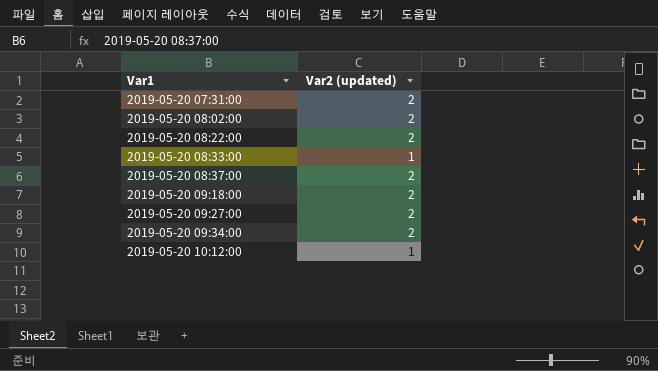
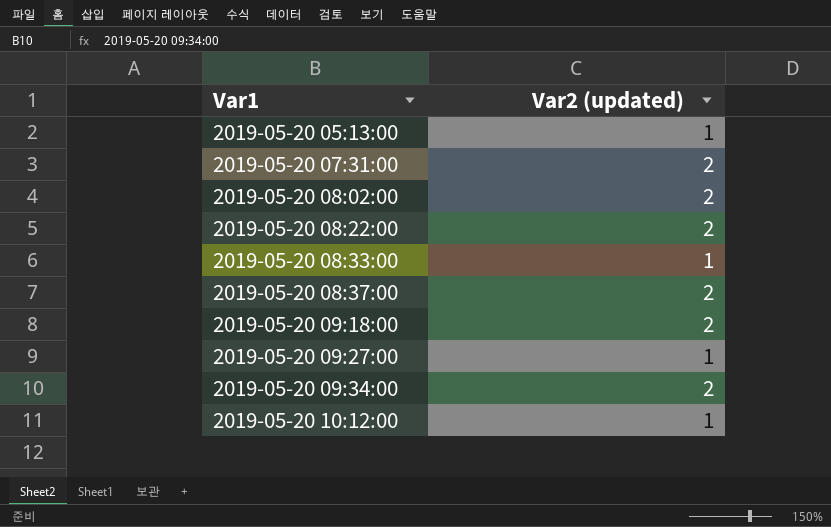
row 2019-05-20 05:13:00: none -> 1
2019-05-20 09:27:00 | Var2 (updated): 2 -> 1

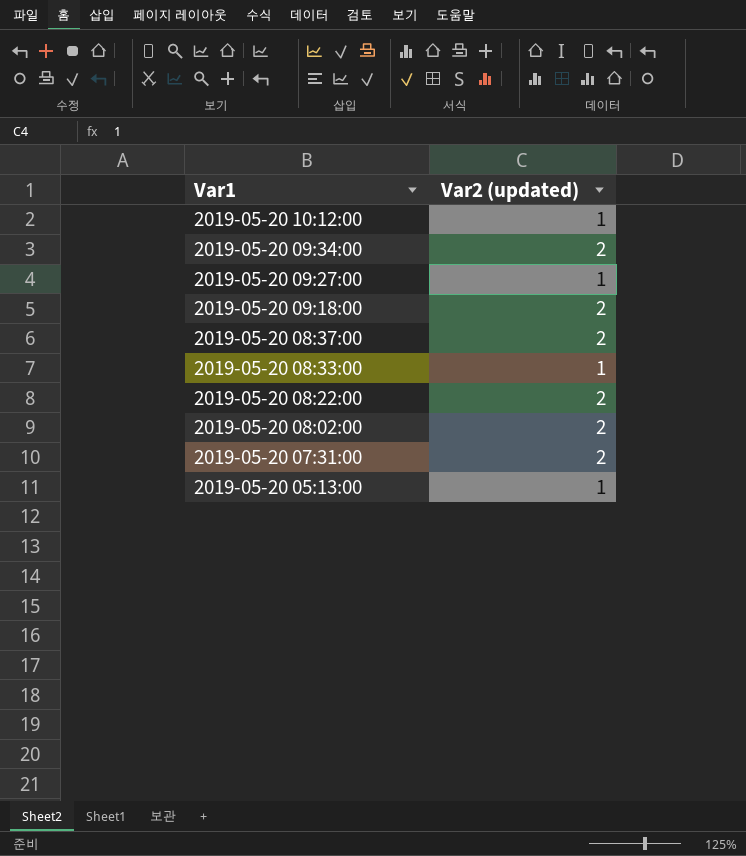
row order: Var1 ascending -> Var1 descending

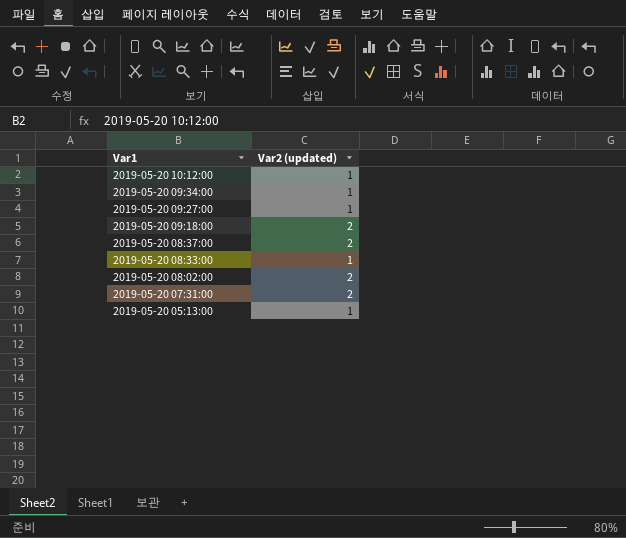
row 2019-05-20 08:22:00: 2 -> none
2019-05-20 09:34:00 | Var2 (updated): 2 -> 1

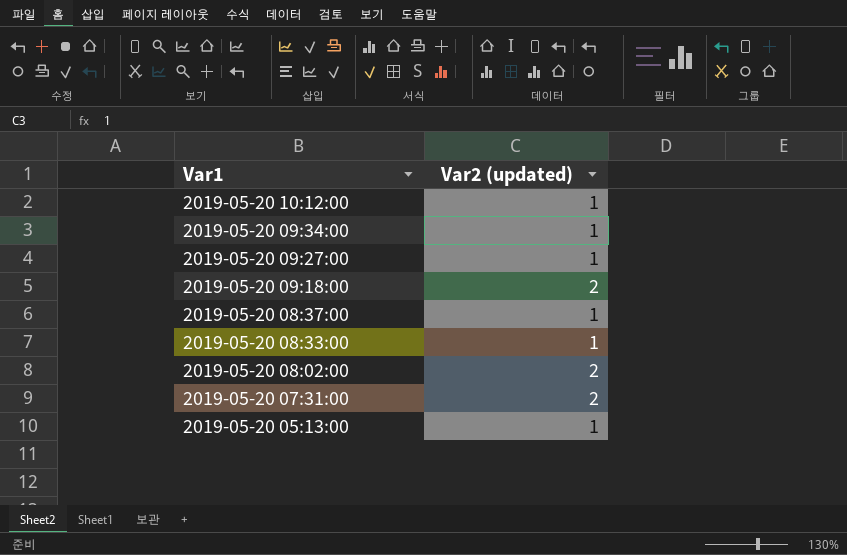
2019-05-20 08:37:00 | Var2 (updated): 2 -> 1

